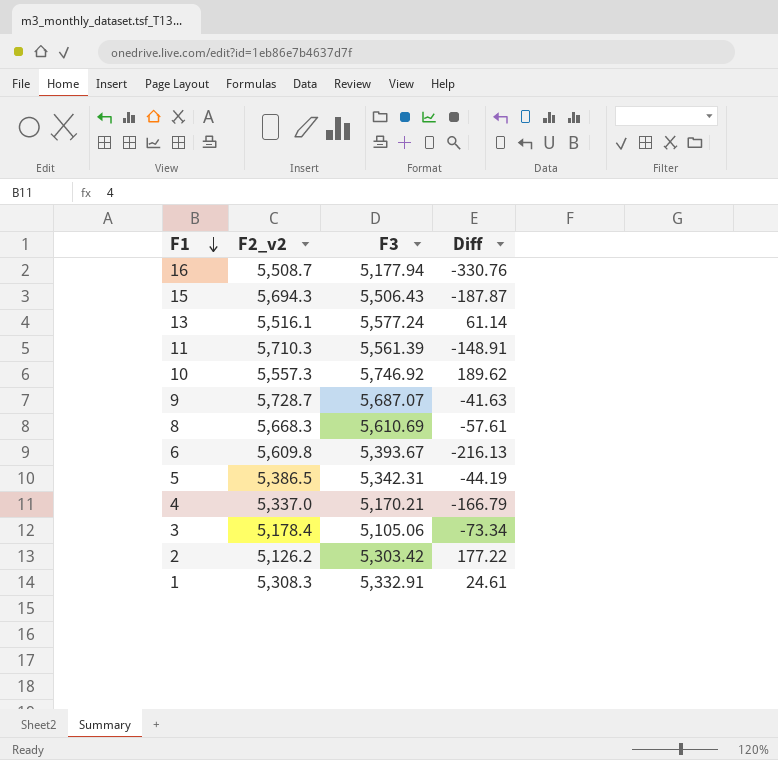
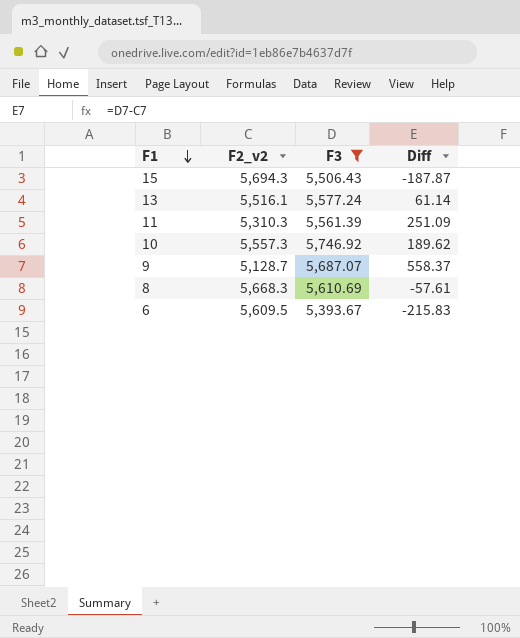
filter: none -> F3 >= 5,393.67
11 | F2_v2: 5,710.3 -> 5,310.3
11 | Diff: -148.91 -> 251.09
9 | F2_v2: 5,728.7 -> 5,128.7
9 | Diff: -41.63 -> 558.37
6 | F2_v2: 5,609.8 -> 5,609.5
6 | Diff: -216.13 -> -215.83

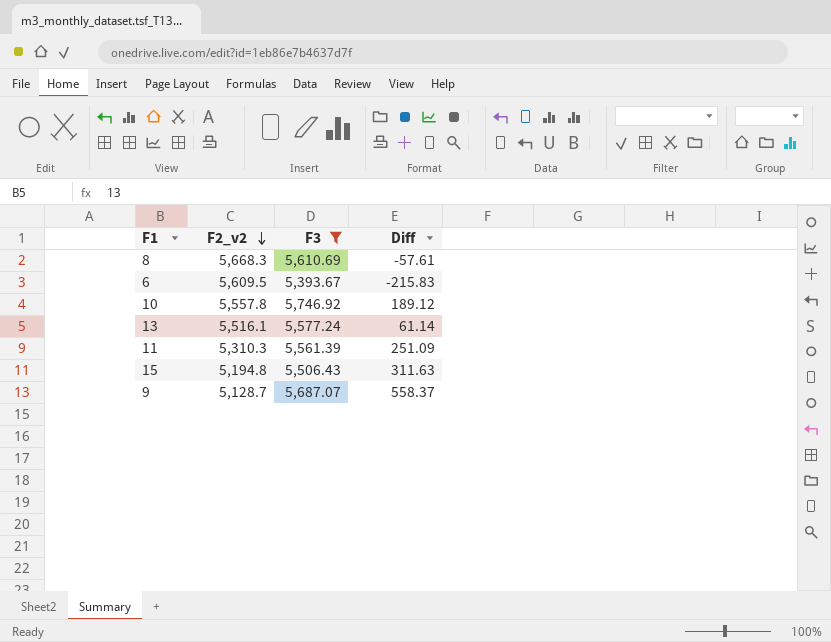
row order: F1 descending -> F2_v2 descending
10 | F2_v2: 5,557.3 -> 5,557.8
10 | Diff: 189.62 -> 189.12
15 | F2_v2: 5,694.3 -> 5,194.8
15 | Diff: -187.87 -> 311.63

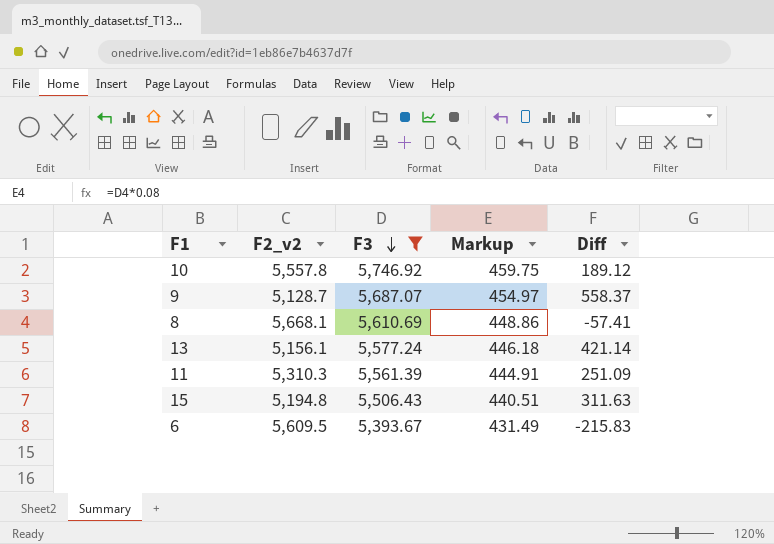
row order: F2_v2 descending -> F3 descending
column Markup | formula: none -> [F3] * 0.08
8 | F2_v2: 5,668.3 -> 5,668.1
8 | Diff: -57.61 -> -57.41
13 | F2_v2: 5,516.1 -> 5,156.1
13 | Diff: 61.14 -> 421.14

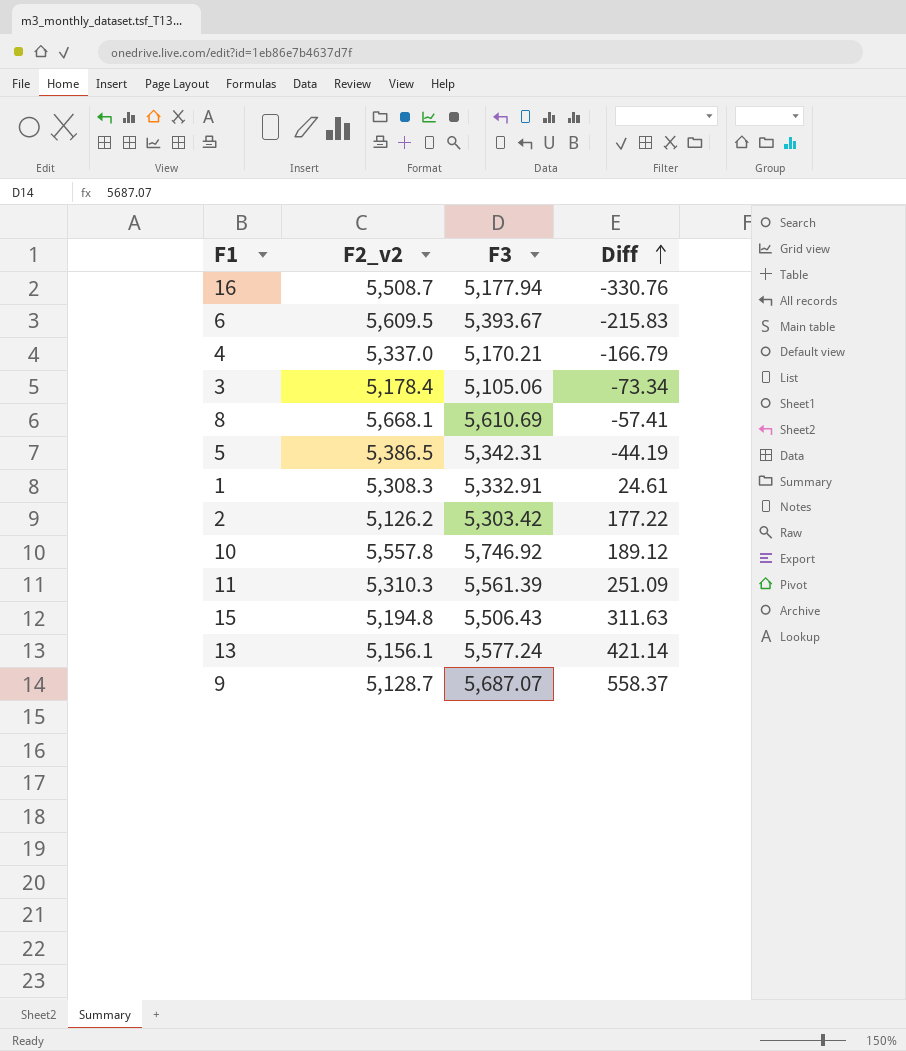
filter: F3 >= 5,393.67 -> none
row order: F3 descending -> Diff ascending
column Markup | formula: [F3] * 0.08 -> none

